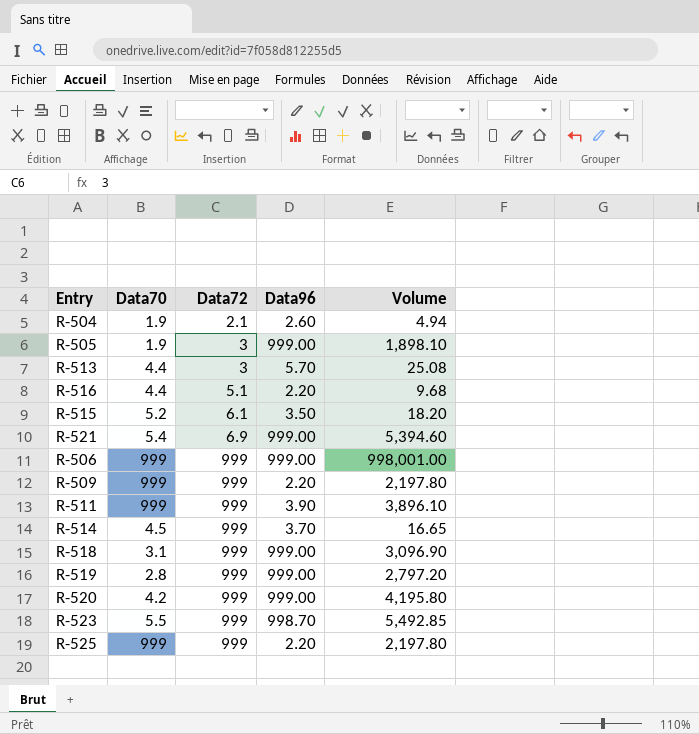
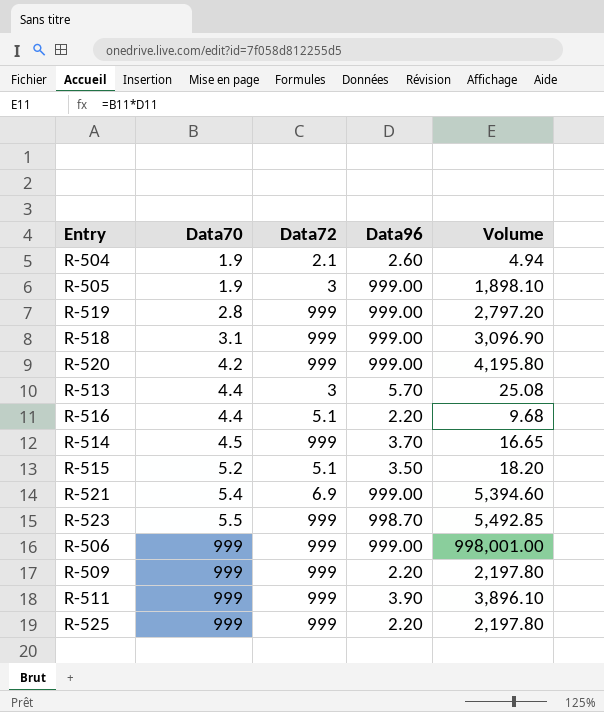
row order: Data72 ascending -> Data70 ascending
R-515 | Data72: 6.1 -> 5.1

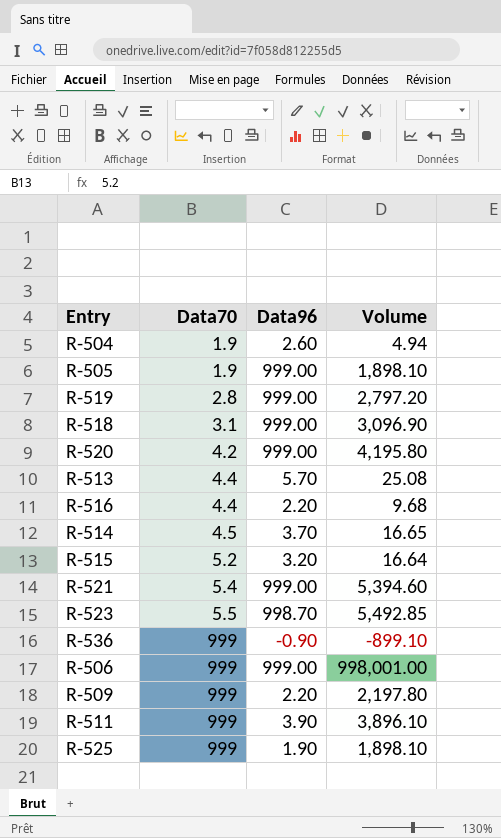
column Data72 | position: 3 -> none
R-515 | Data96: 3.50 -> 3.20
R-515 | Volume: 18.20 -> 16.64
row R-536: none -> 999 | -0.90 | -899.10
R-525 | Data96: 2.20 -> 1.90
R-525 | Volume: 2,197.80 -> 1,898.10

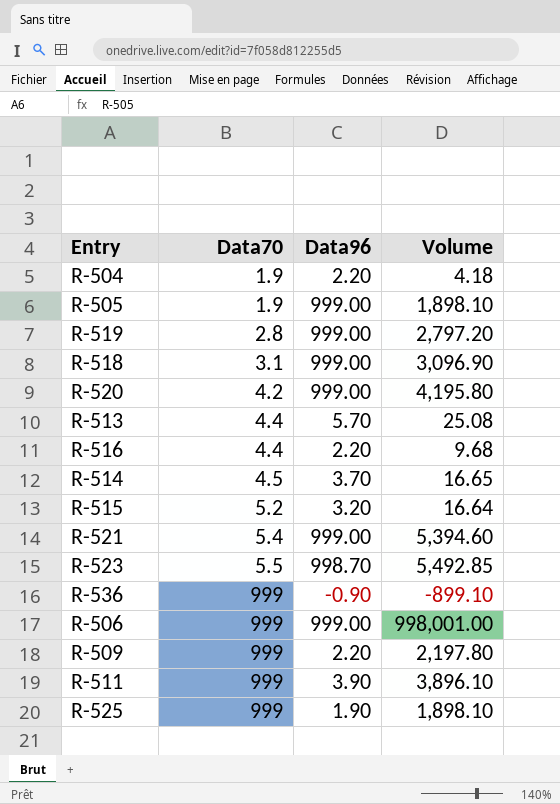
R-504 | Data96: 2.60 -> 2.20
R-504 | Volume: 4.94 -> 4.18

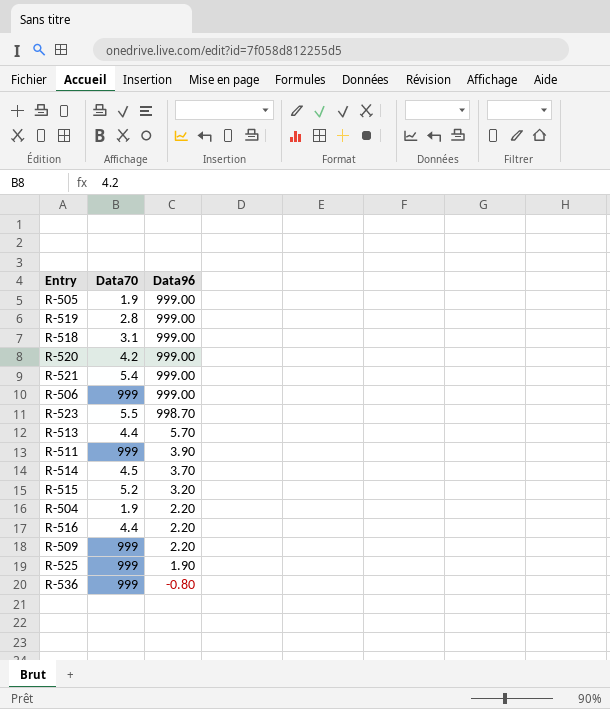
row order: Data70 ascending -> Data96 descending
column Volume | formula: [Data70] * [Data96] -> none
R-536 | Data96: -0.90 -> -0.80

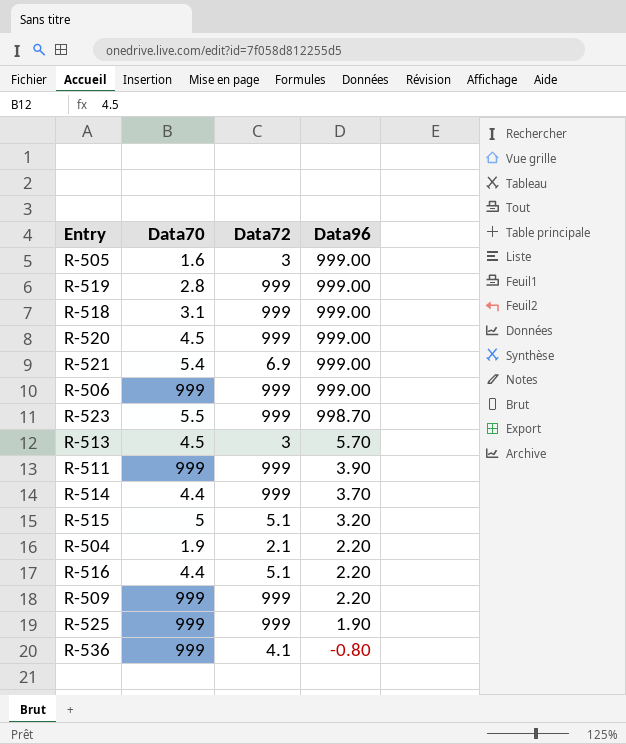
column Data72 | position: none -> 3
R-505 | Data70: 1.9 -> 1.6
R-520 | Data70: 4.2 -> 4.5
R-513 | Data70: 4.4 -> 4.5
R-514 | Data70: 4.5 -> 4.4
R-515 | Data70: 5.2 -> 5

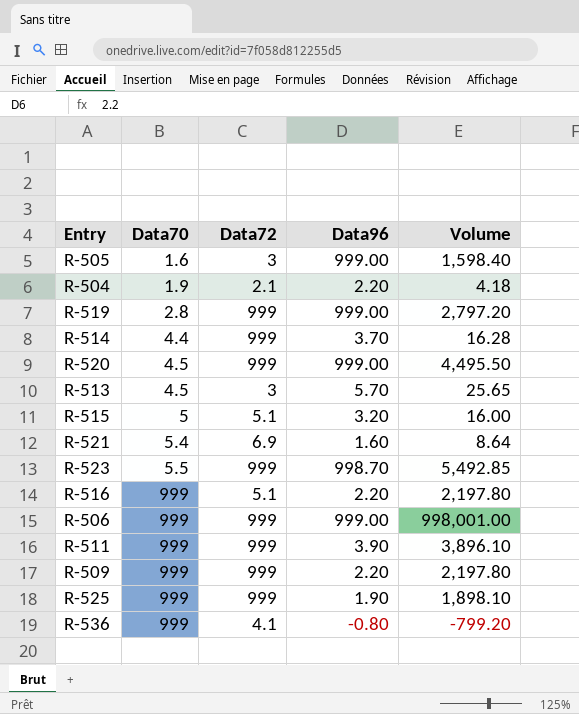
row order: Data96 descending -> Data70 ascending
column Volume | formula: none -> [Data70] * [Data96]
row R-518: 3.1 | 999 | 999.00 -> none
R-521 | Data96: 999.00 -> 1.60
R-516 | Data70: 4.4 -> 999

